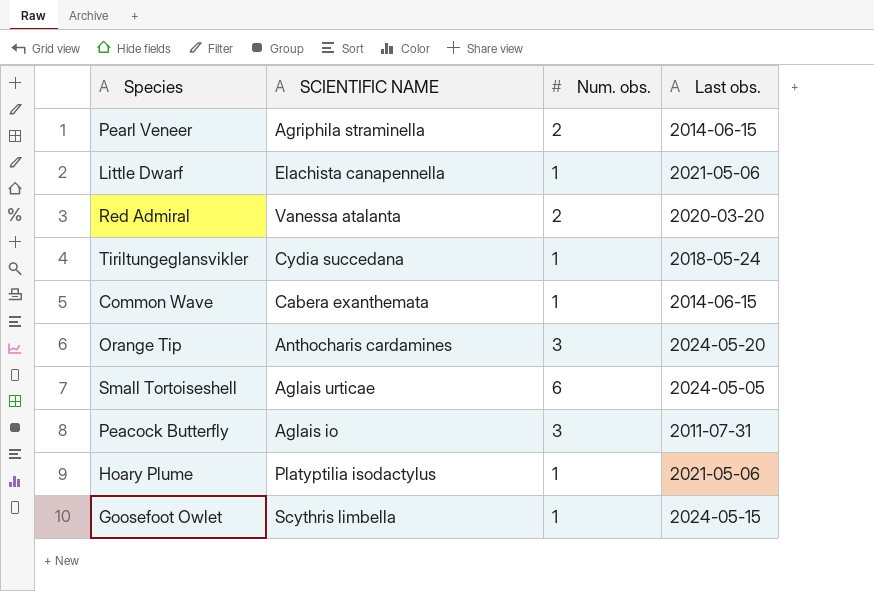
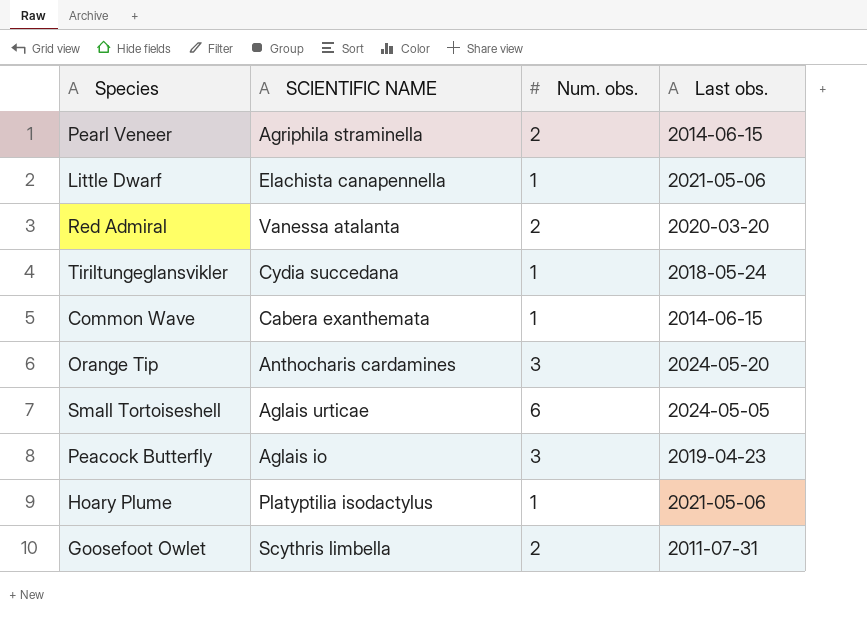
Peacock Butterfly | Last obs.: 2011-07-31 -> 2019-04-23
Goosefoot Owlet | Num. obs.: 1 -> 2
Goosefoot Owlet | Last obs.: 2024-05-15 -> 2011-07-31

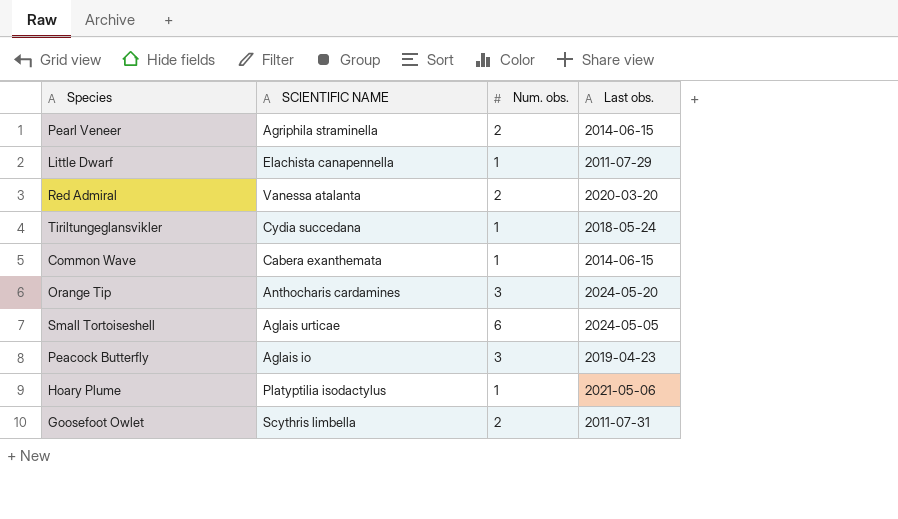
Little Dwarf | Last obs.: 2021-05-06 -> 2011-07-29

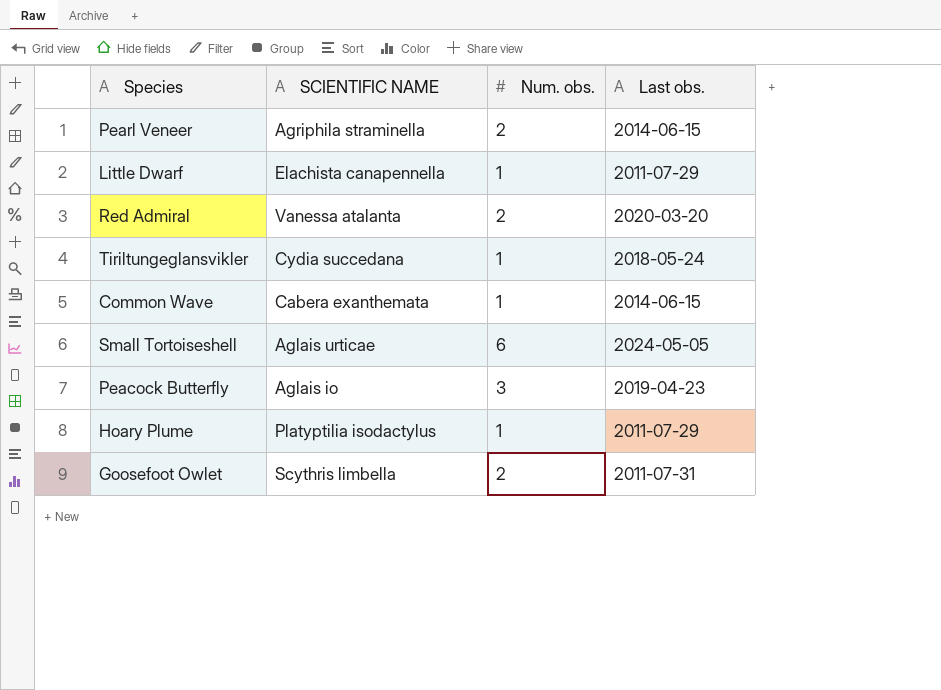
row Orange Tip: Anthocharis cardamines | 3 | 2024-05-20 -> none
Hoary Plume | Last obs.: 2021-05-06 -> 2011-07-29

